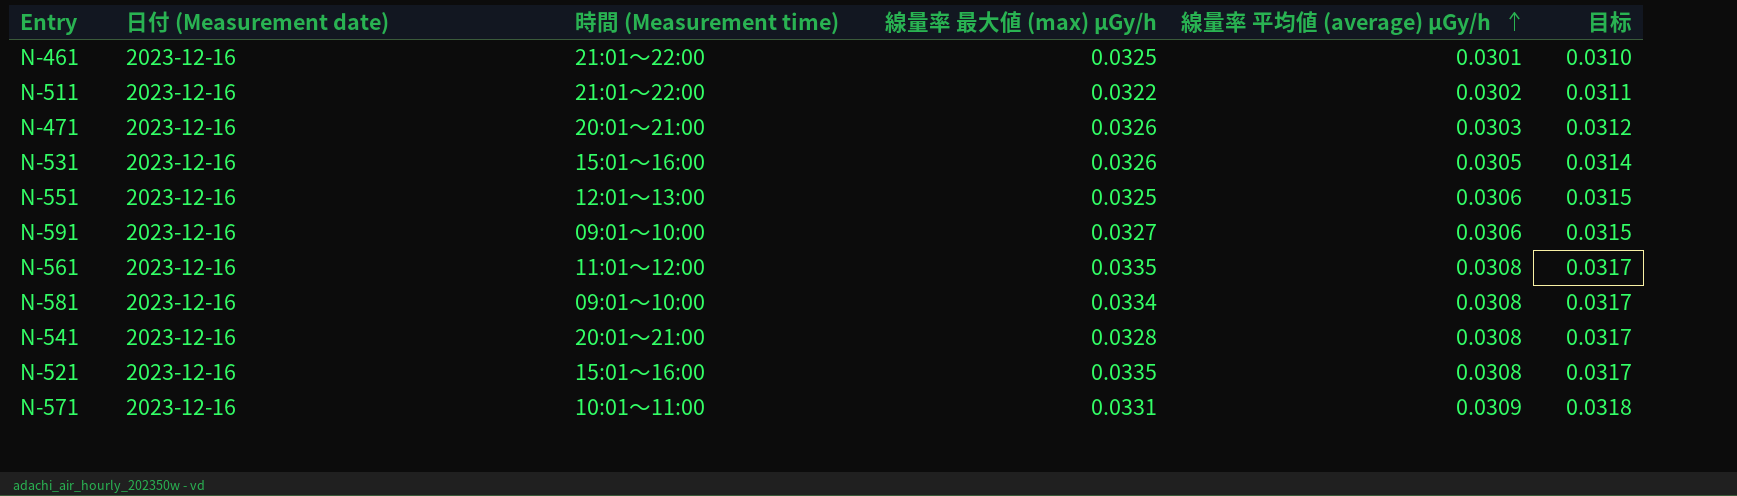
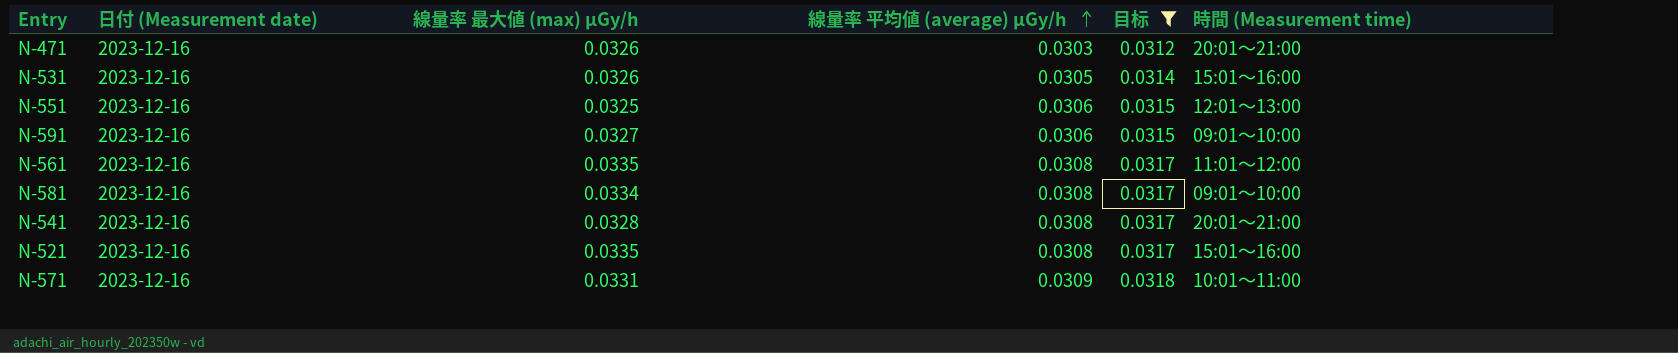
filter: none -> 目标 >= 0.0312
column 時間 (Measurement time) | position: 3 -> 6

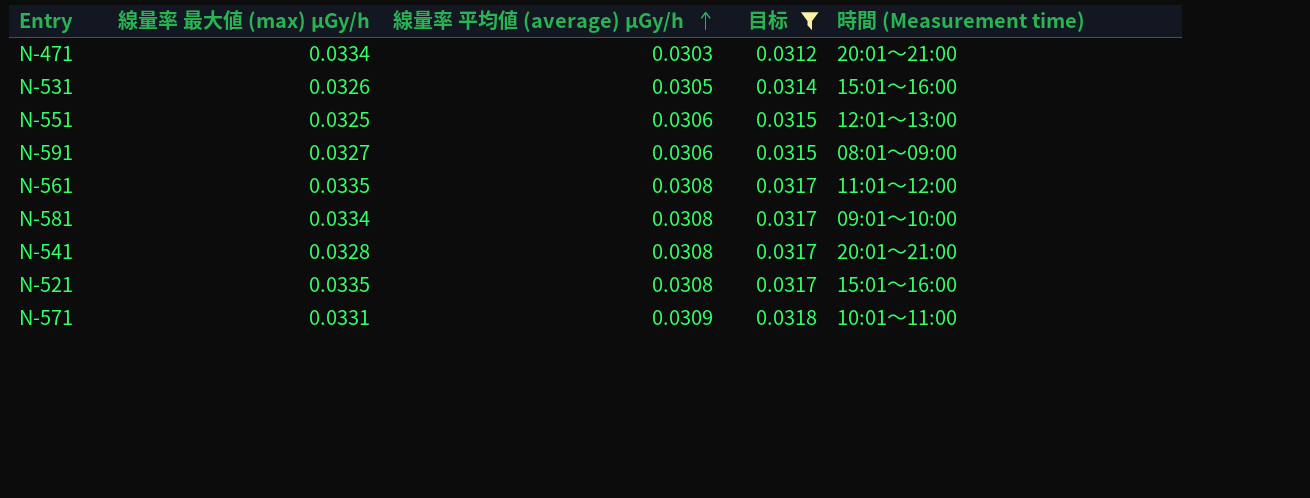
column 日付 (Measurement date) | position: 2 -> none
N-471 | 線量率 最大値 (max) μGy/h: 0.0326 -> 0.0334
N-591 | 時間 (Measurement time): 09:01～10:00 -> 08:01～09:00

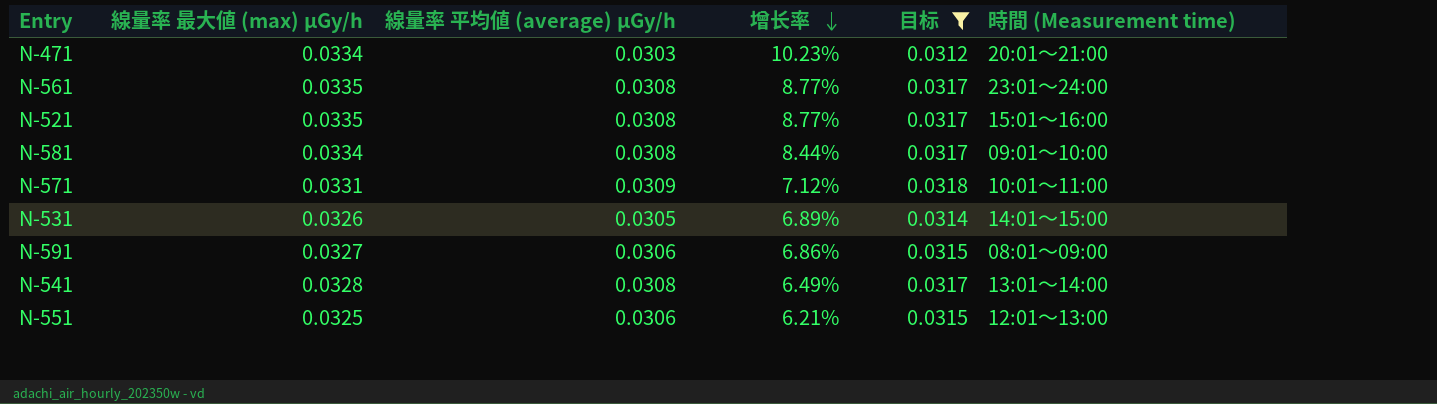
row order: 線量率 平均値 (average) μGy/h ascending -> 增长率 descending
column 增长率 | formula: none -> ([線量率 最大値 (max) μGy/h] - [線量率 平均値 (average) μGy/h]) / [線量率 平均値 (average) μGy/h]
N-561 | 時間 (Measurement time): 11:01～12:00 -> 23:01～24:00
N-531 | 時間 (Measurement time): 15:01～16:00 -> 14:01～15:00
N-541 | 時間 (Measurement time): 20:01～21:00 -> 13:01～14:00

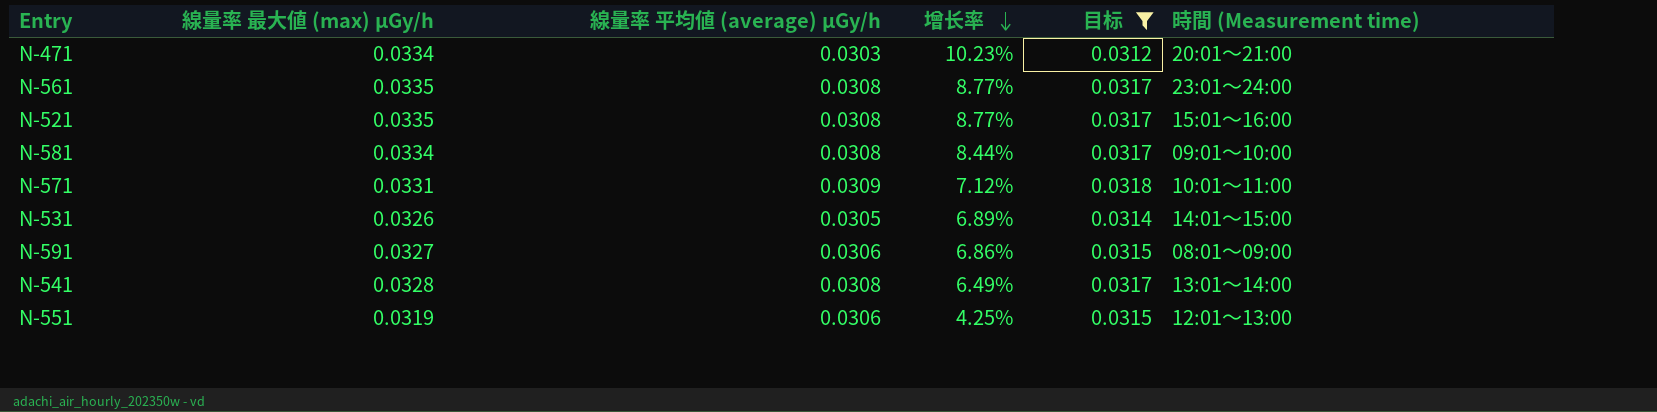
N-551 | 線量率 最大値 (max) μGy/h: 0.0325 -> 0.0319
N-551 | 增长率: 6.21% -> 4.25%

